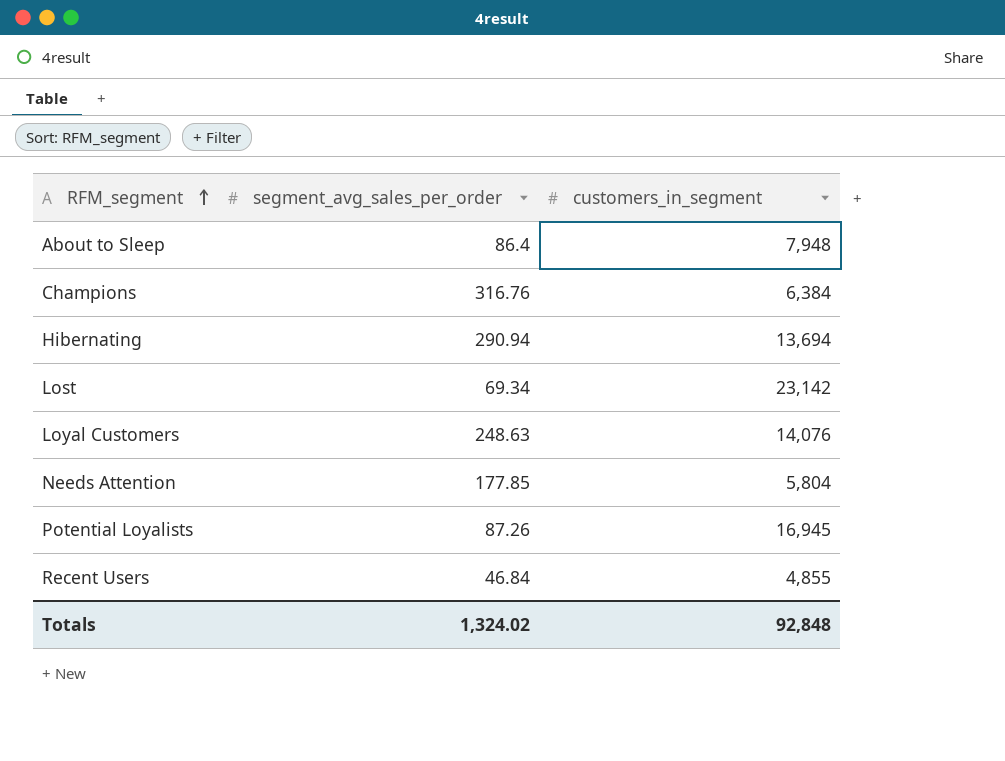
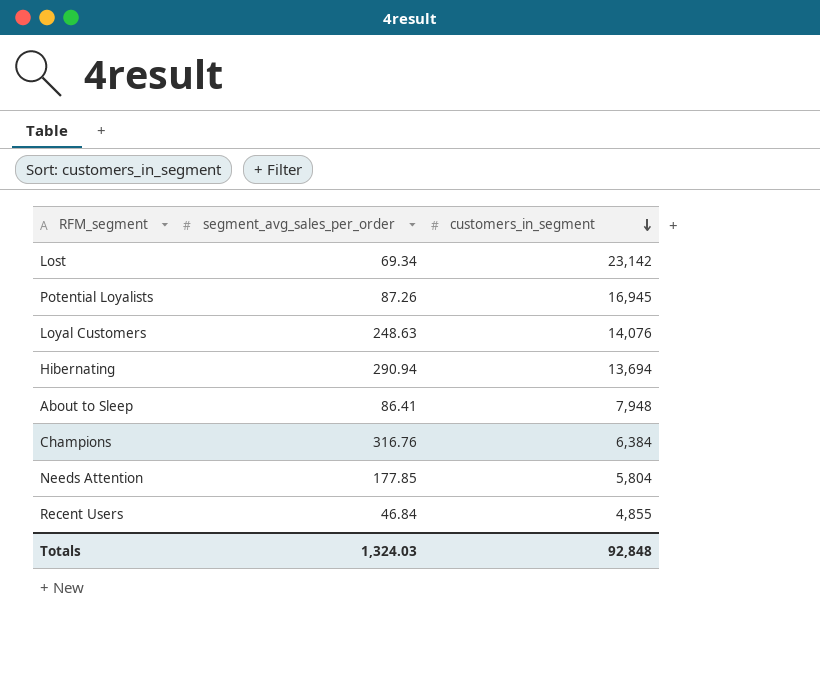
row order: RFM_segment ascending -> customers_in_segment descending
About to Sleep | segment_avg_sales_per_order: 86.4 -> 86.41
Totals | segment_avg_sales_per_order: 1,324.02 -> 1,324.03

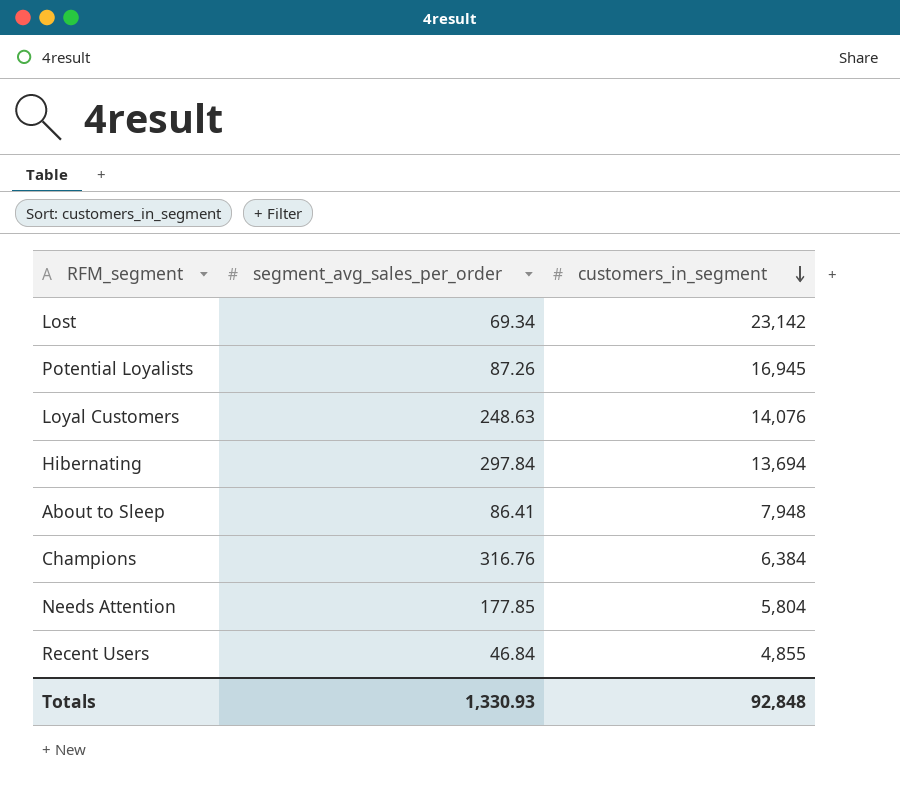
Hibernating | segment_avg_sales_per_order: 290.94 -> 297.84
Totals | segment_avg_sales_per_order: 1,324.03 -> 1,330.93

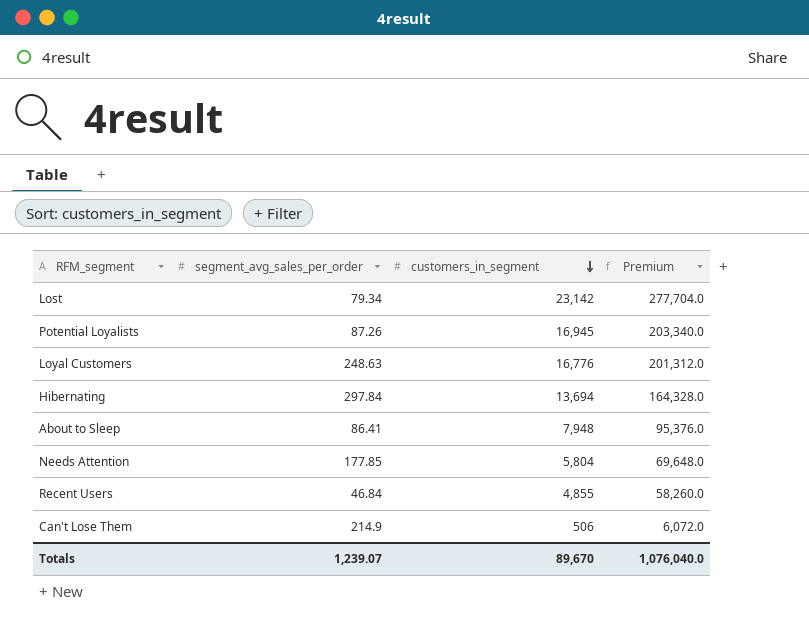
column Premium | formula: none -> [customers_in_segment] * 12
row Champions: 316.76 | 6,384 -> none
Lost | segment_avg_sales_per_order: 69.34 -> 79.34
Loyal Customers | customers_in_segment: 14,076 -> 16,776
row Can't Lose Them: none -> 214.9 | 506 | 6,072.0
Totals | segment_avg_sales_per_order: 1,330.93 -> 1,239.07
Totals | customers_in_segment: 92,848 -> 89,670

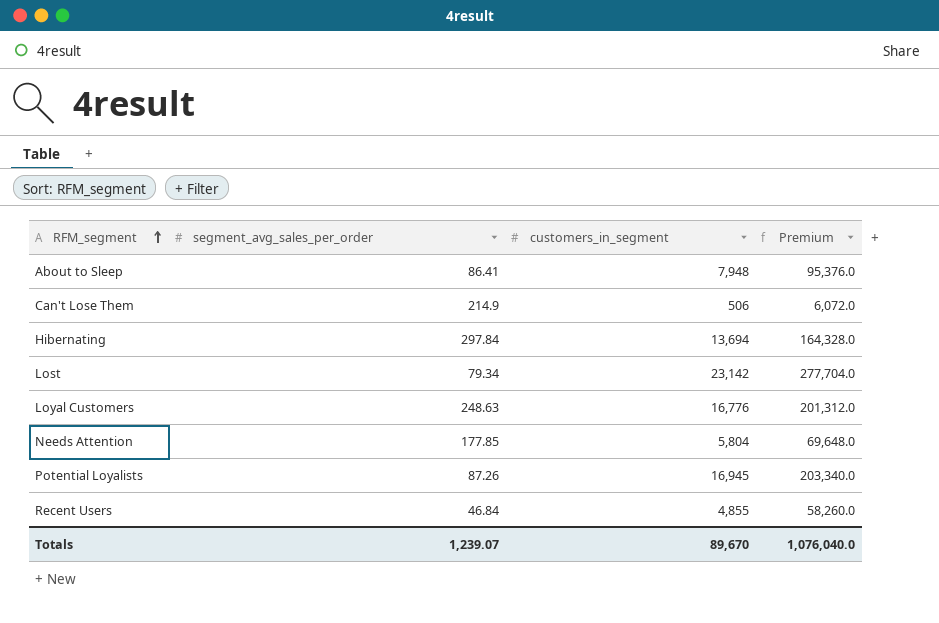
row order: customers_in_segment descending -> RFM_segment ascending

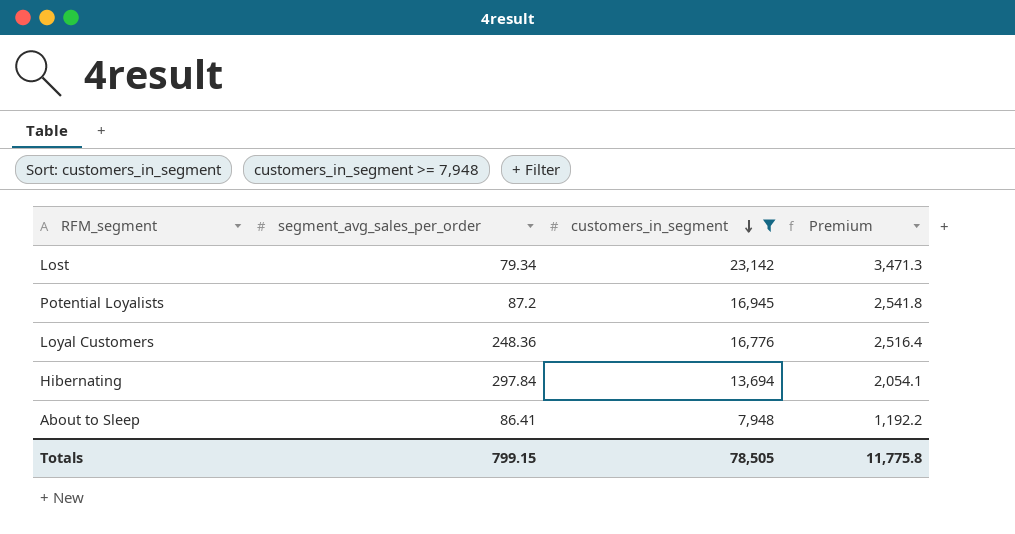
filter: none -> customers_in_segment >= 7,948
row order: RFM_segment ascending -> customers_in_segment descending
column Premium | formula: [customers_in_segment] * 12 -> [customers_in_segment] * 0.15
Potential Loyalists | segment_avg_sales_per_order: 87.26 -> 87.2
Loyal Customers | segment_avg_sales_per_order: 248.63 -> 248.36
Totals | segment_avg_sales_per_order: 1,239.07 -> 799.15
Totals | customers_in_segment: 89,670 -> 78,505
Totals | Premium: 1,076,040.0 -> 11,775.8

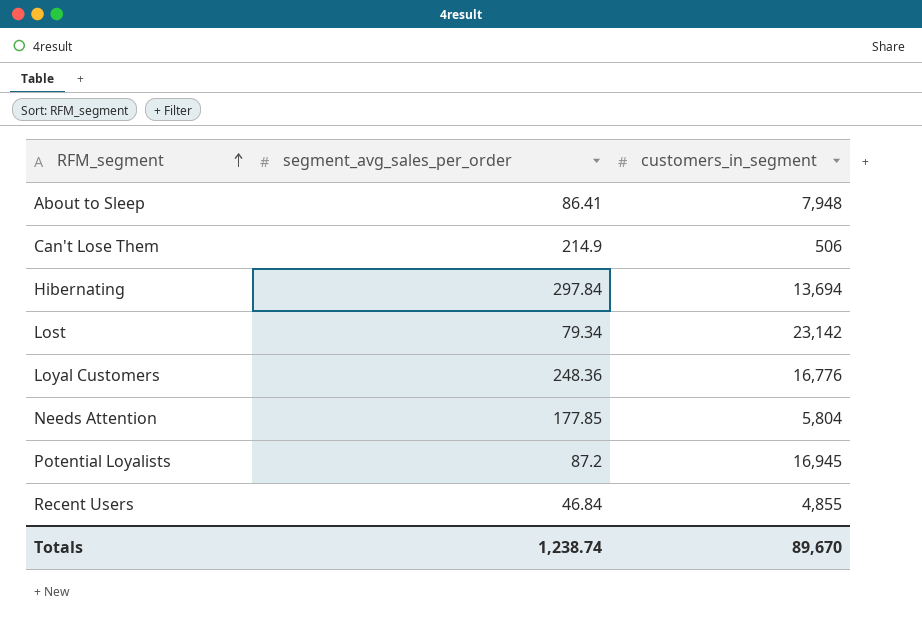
filter: customers_in_segment >= 7,948 -> none
row order: customers_in_segment descending -> RFM_segment ascending
column Premium | formula: [customers_in_segment] * 0.15 -> none
Totals | segment_avg_sales_per_order: 799.15 -> 1,238.74
Totals | customers_in_segment: 78,505 -> 89,670

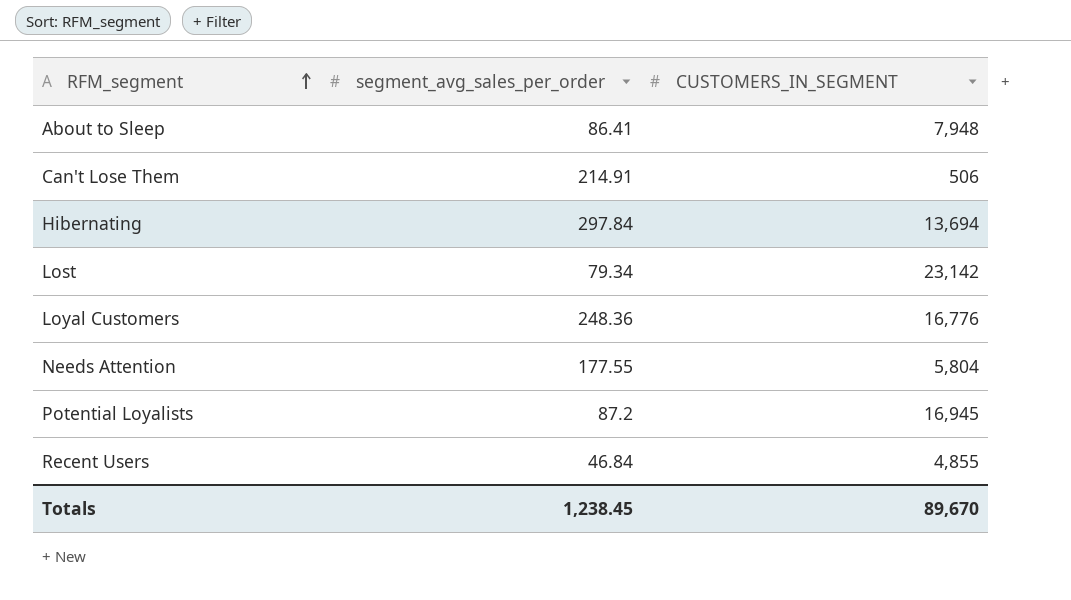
column name: customers_in_segment -> CUSTOMERS_IN_SEGMENT
Can't Lose Them | segment_avg_sales_per_order: 214.9 -> 214.91
Needs Attention | segment_avg_sales_per_order: 177.85 -> 177.55
Totals | segment_avg_sales_per_order: 1,238.74 -> 1,238.45

